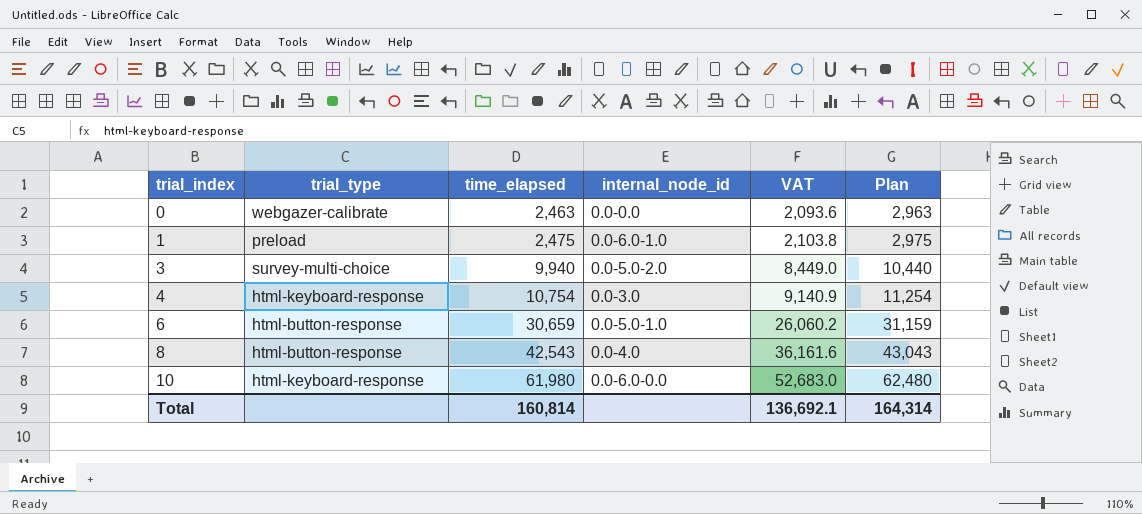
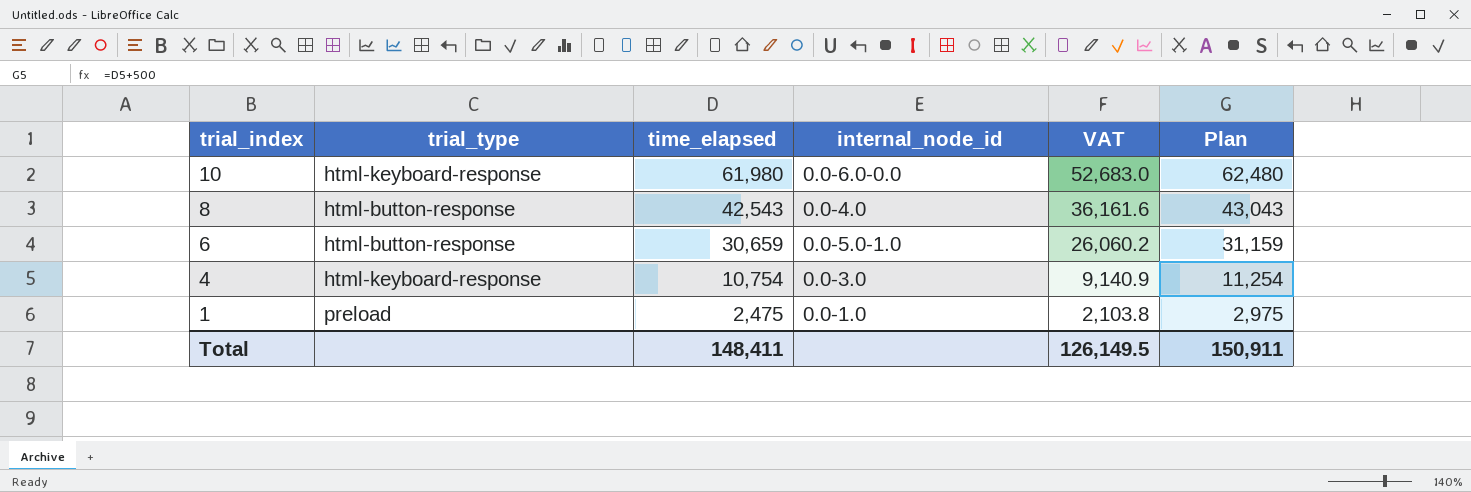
row order: trial_index ascending -> trial_index descending
row 0: webgazer-calibrate | 2,463 | 0.0-0.0 | 2,093.6 | 2,963 -> none
row 3: survey-multi-choice | 9,940 | 0.0-5.0-2.0 | 8,449.0 | 10,440 -> none
1 | internal_node_id: 0.0-6.0-1.0 -> 0.0-1.0
Total | time_elapsed: 160,814 -> 148,411
Total | VAT: 136,692.1 -> 126,149.5
Total | Plan: 164,314 -> 150,911

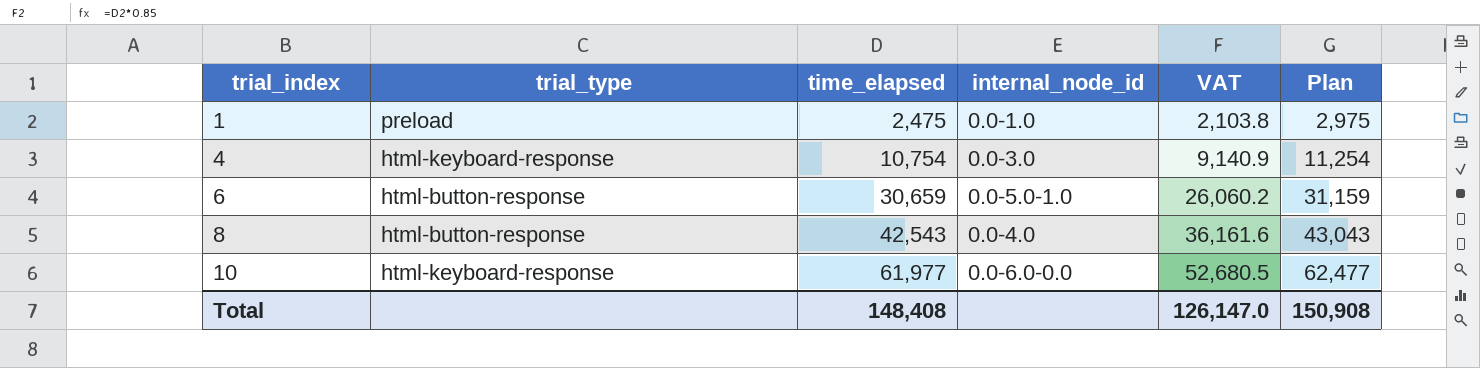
row order: trial_index descending -> trial_index ascending
10 | time_elapsed: 61,980 -> 61,977
10 | VAT: 52,683.0 -> 52,680.5
10 | Plan: 62,480 -> 62,477
Total | time_elapsed: 148,411 -> 148,408
Total | VAT: 126,149.5 -> 126,147.0
Total | Plan: 150,911 -> 150,908

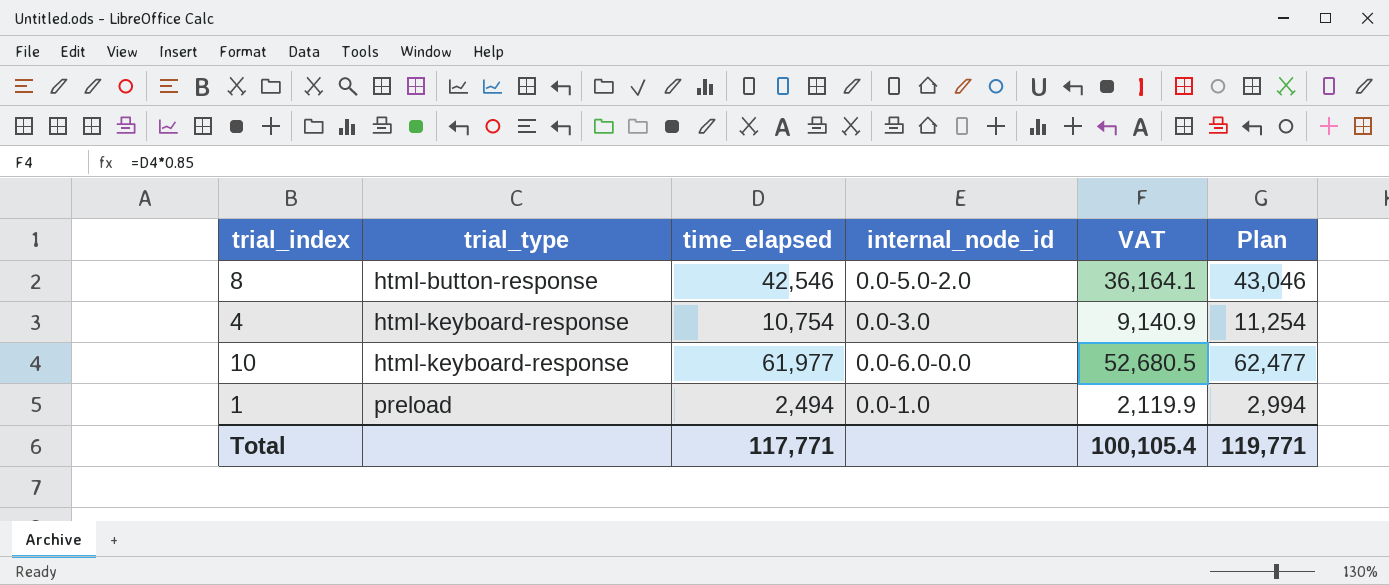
row order: trial_index ascending -> trial_type ascending
row 6: html-button-response | 30,659 | 0.0-5.0-1.0 | 26,060.2 | 31,159 -> none
8 | time_elapsed: 42,543 -> 42,546
8 | internal_node_id: 0.0-4.0 -> 0.0-5.0-2.0
8 | VAT: 36,161.6 -> 36,164.1
8 | Plan: 43,043 -> 43,046
1 | time_elapsed: 2,475 -> 2,494
1 | VAT: 2,103.8 -> 2,119.9
1 | Plan: 2,975 -> 2,994
Total | time_elapsed: 148,408 -> 117,771
Total | VAT: 126,147.0 -> 100,105.4
Total | Plan: 150,908 -> 119,771

